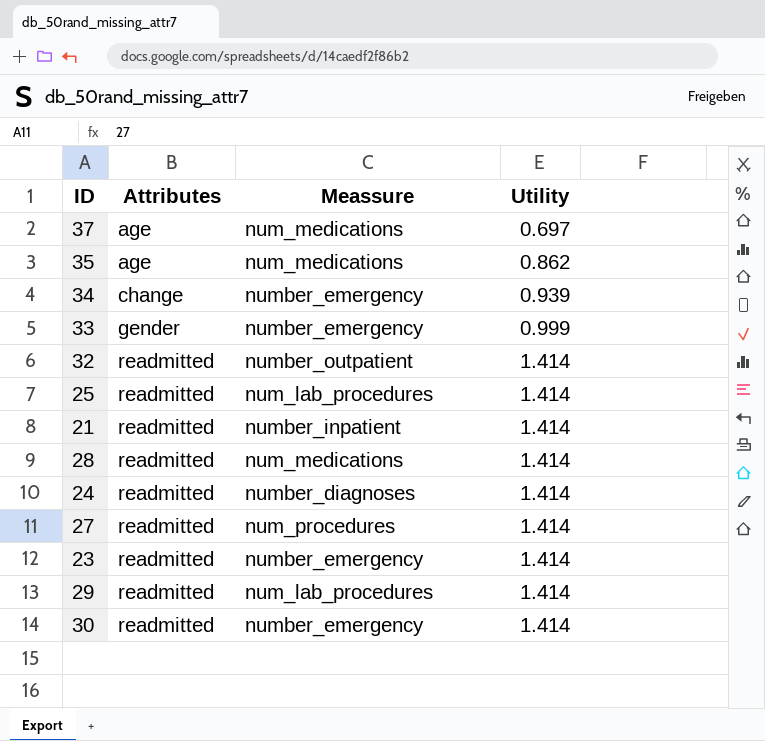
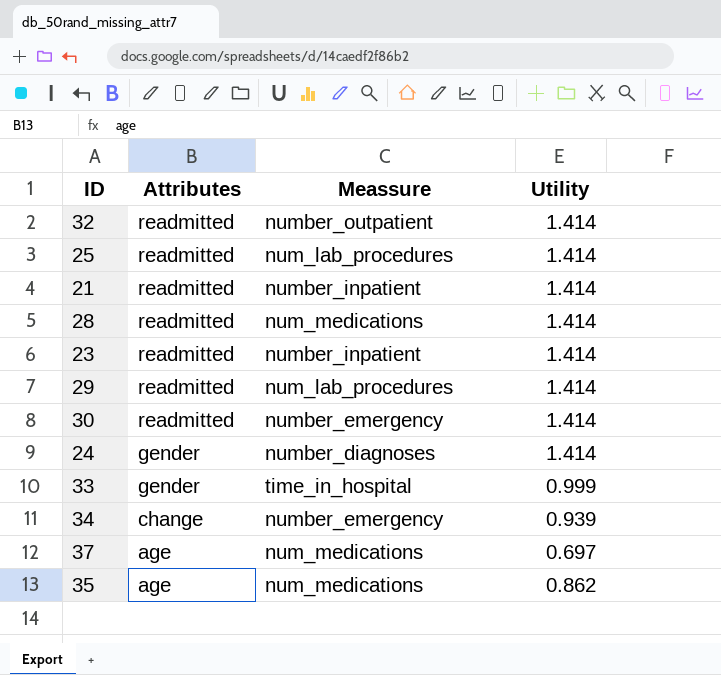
row order: Attributes ascending -> Attributes descending
row 27: readmitted | num_procedures | 1.414 -> none
23 | Meassure: number_emergency -> number_inpatient
24 | Attributes: readmitted -> gender
33 | Meassure: number_emergency -> time_in_hospital

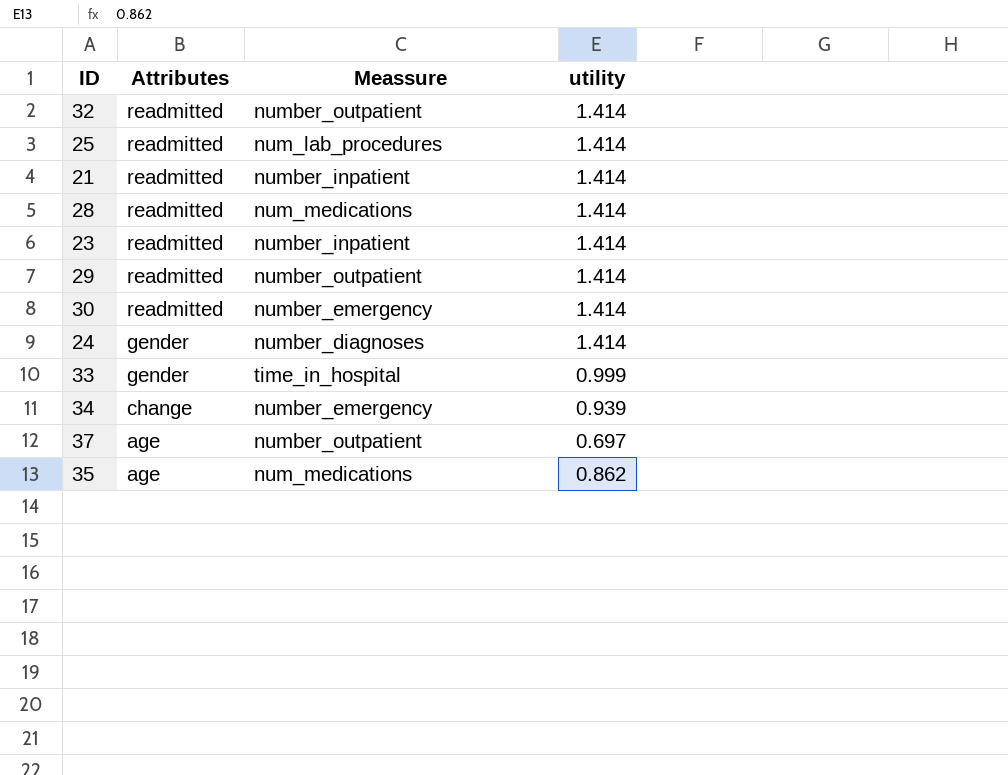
column name: Utility -> utility
29 | Meassure: num_lab_procedures -> number_outpatient
37 | Meassure: num_medications -> number_outpatient

